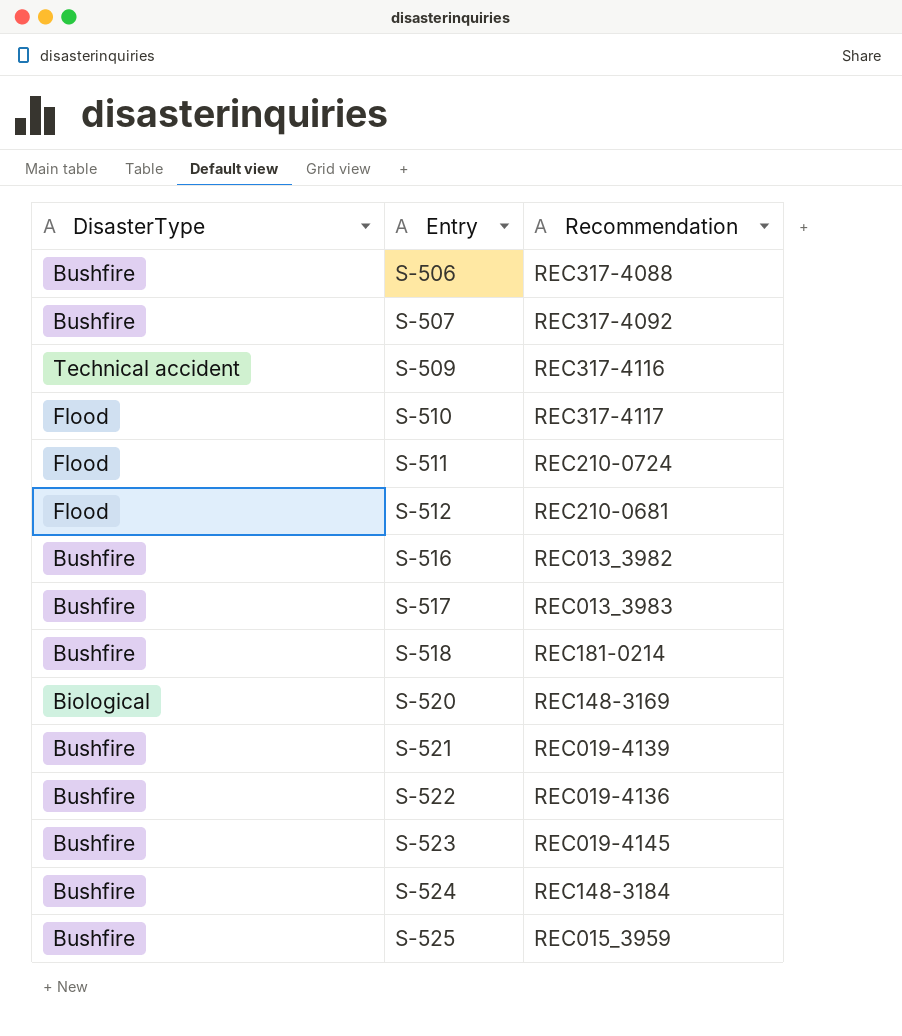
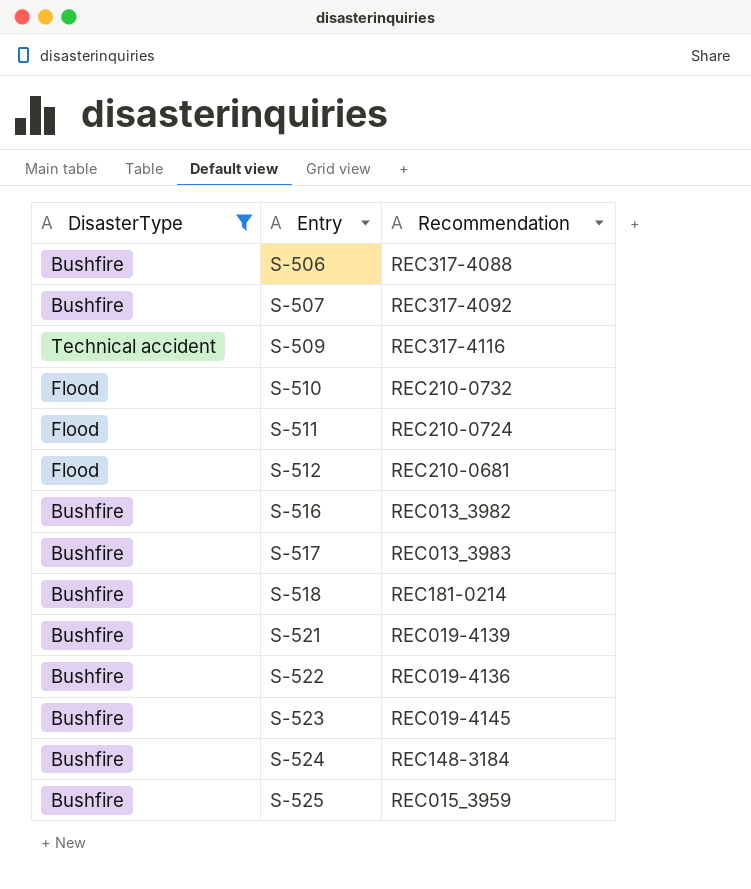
filter: none -> DisasterType != Biological
S-510 | Recommendation: REC317-4117 -> REC210-0732

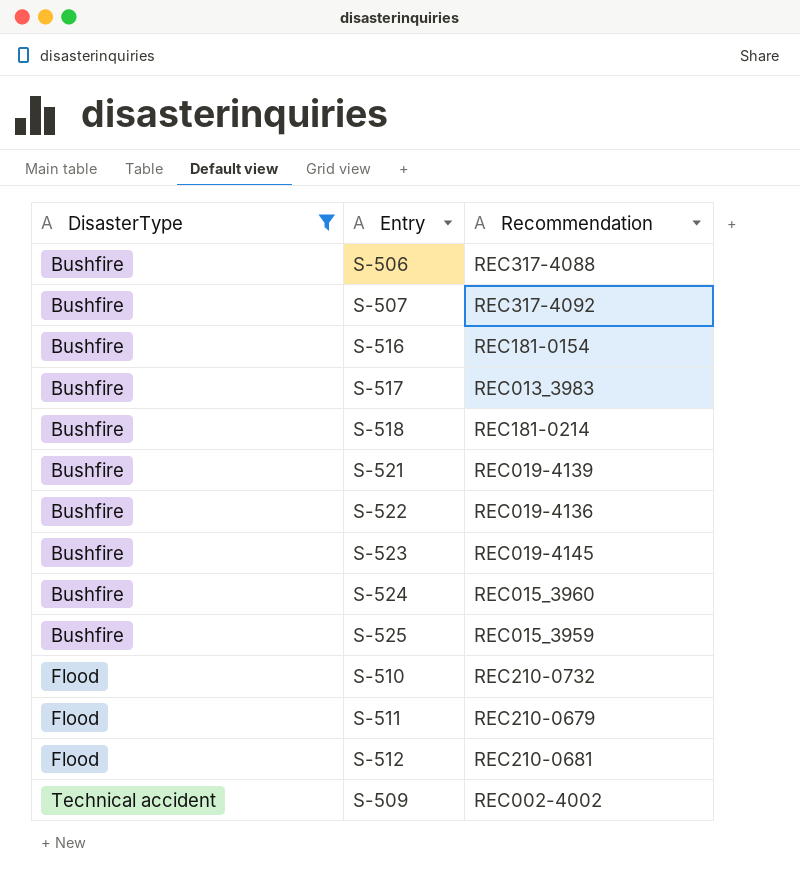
row order: Entry ascending -> DisasterType ascending
S-516 | Recommendation: REC013_3982 -> REC181-0154
S-524 | Recommendation: REC148-3184 -> REC015_3960
S-511 | Recommendation: REC210-0724 -> REC210-0679
S-509 | Recommendation: REC317-4116 -> REC002-4002

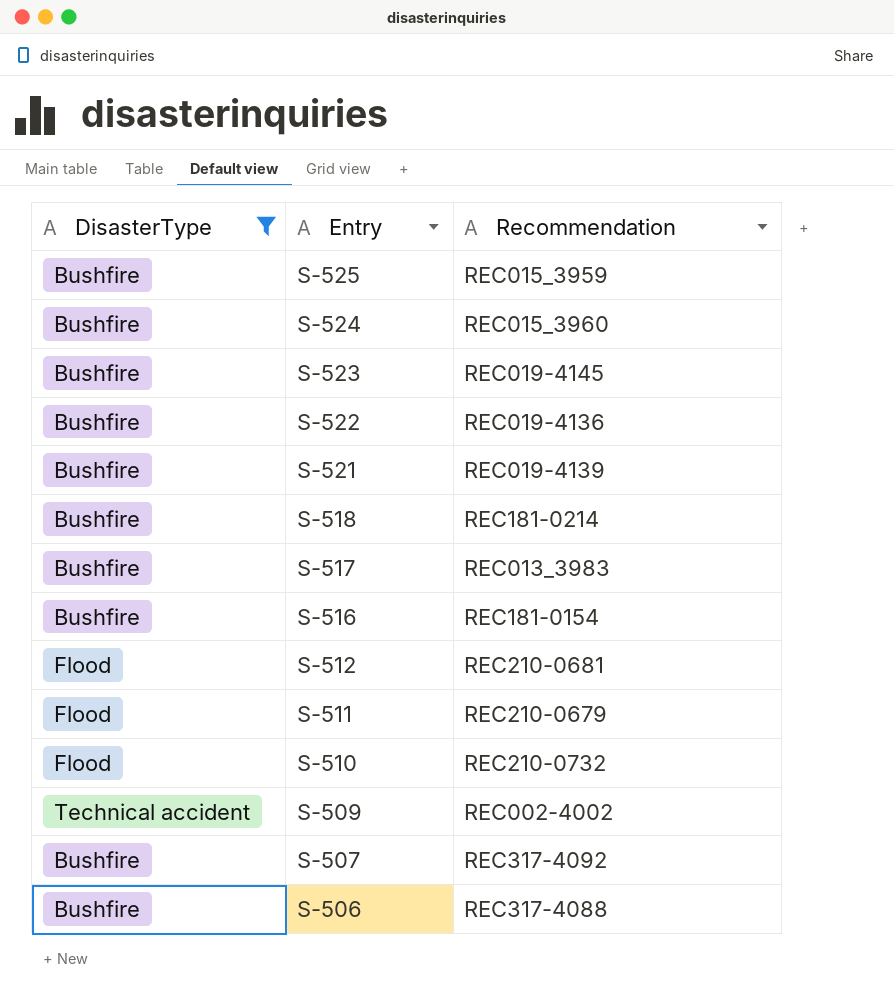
row order: DisasterType ascending -> Entry descending

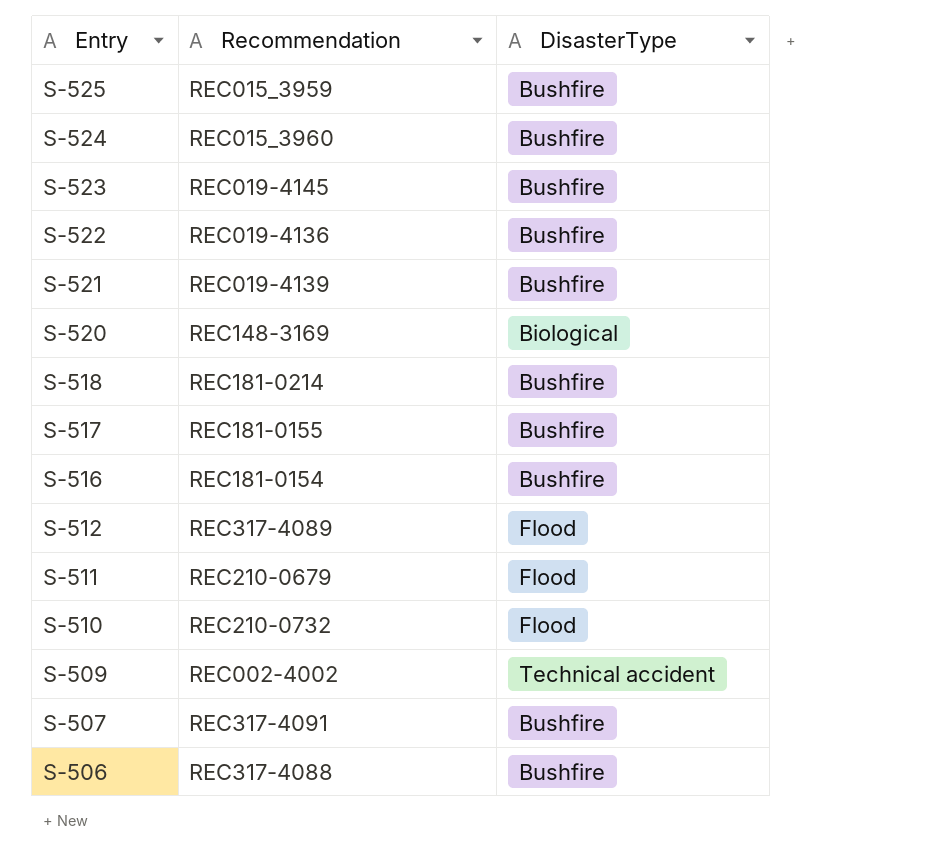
filter: DisasterType != Biological -> none
column DisasterType | position: 1 -> 3
S-517 | Recommendation: REC013_3983 -> REC181-0155
S-512 | Recommendation: REC210-0681 -> REC317-4089
S-507 | Recommendation: REC317-4092 -> REC317-4091

